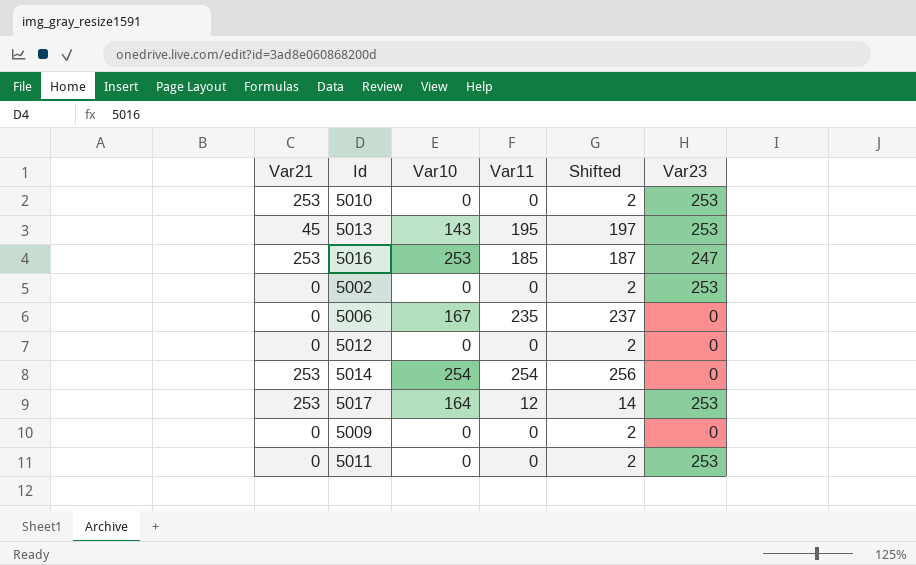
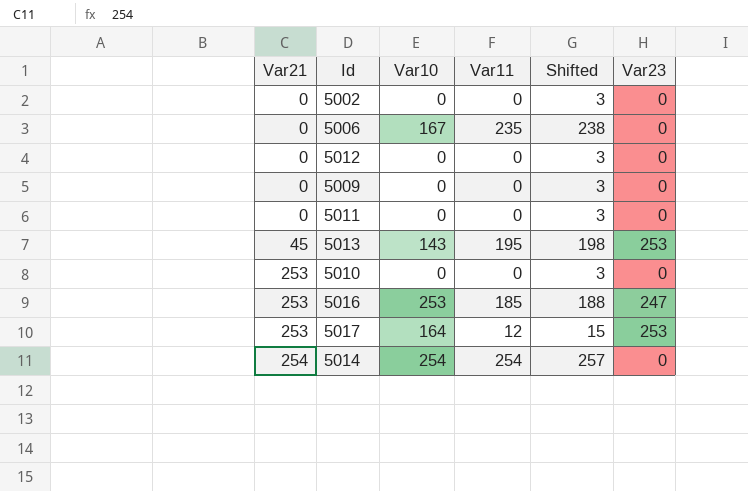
row order: none -> Var21 ascending
column Shifted | formula: [Var11] + 2 -> [Var11] + 3
5002 | Var23: 253 -> 0
5011 | Var23: 253 -> 0
5010 | Var23: 253 -> 0
5014 | Var21: 253 -> 254

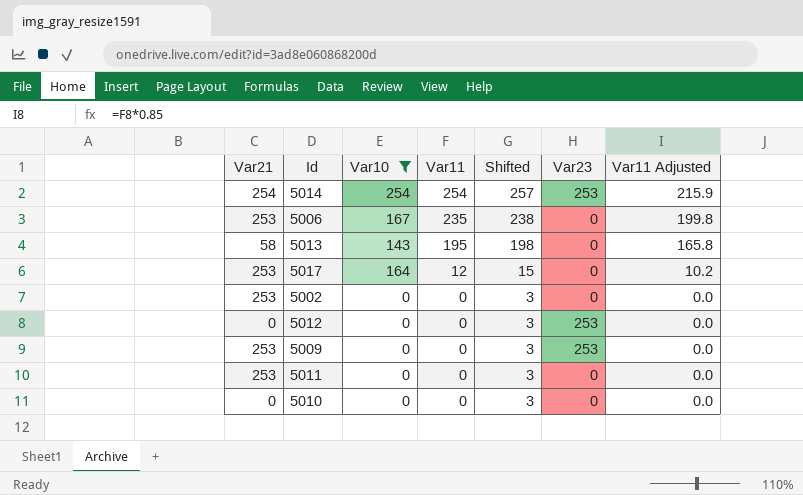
filter: none -> Var10 != 253
row order: Var21 ascending -> Var11 descending
column Var11 Adjusted | formula: none -> [Var11] * 0.85
5014 | Var23: 0 -> 253
5006 | Var21: 0 -> 253
5013 | Var21: 45 -> 58
5013 | Var23: 253 -> 0
5017 | Var23: 253 -> 0
5002 | Var21: 0 -> 253
5012 | Var23: 0 -> 253
5009 | Var21: 0 -> 253
5009 | Var23: 0 -> 253
5011 | Var21: 0 -> 253
5010 | Var21: 253 -> 0

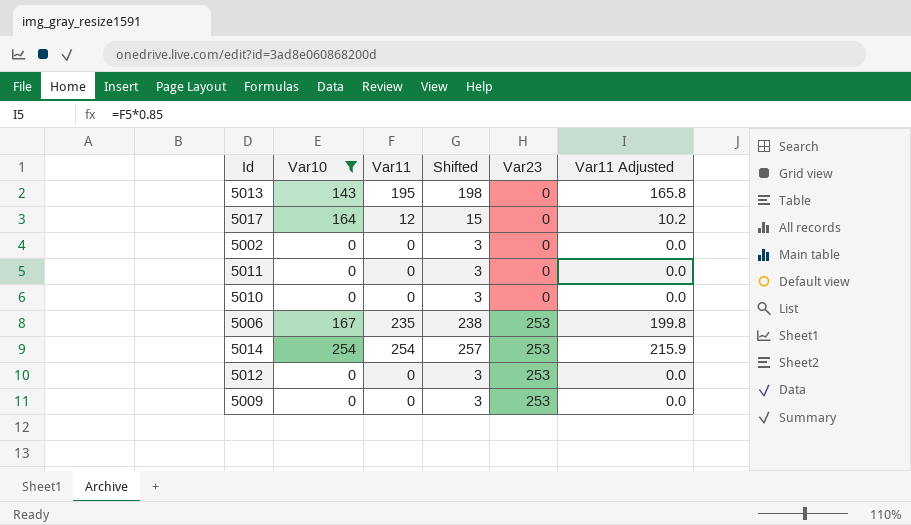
row order: Var11 descending -> Var23 ascending
column Var21 | position: 1 -> none
5006 | Var23: 0 -> 253

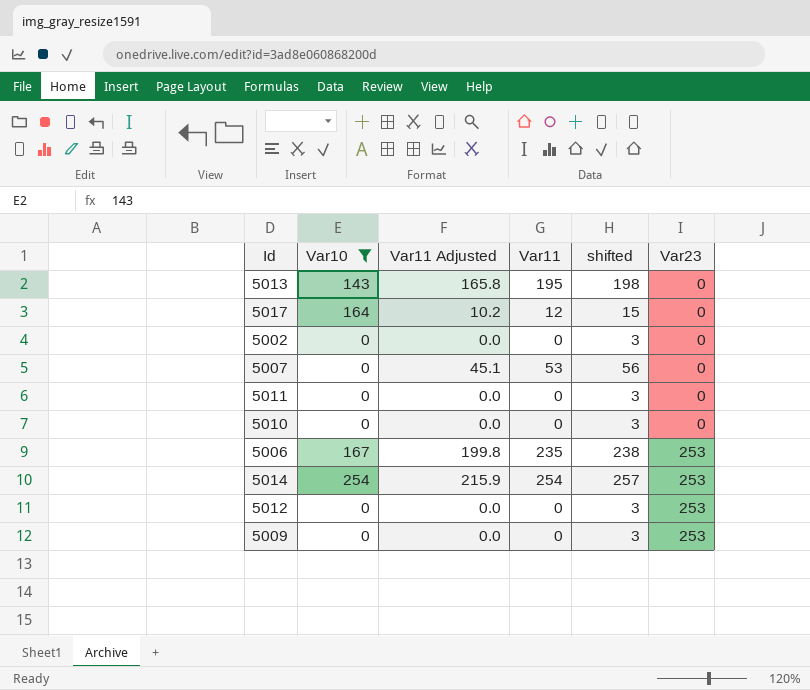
column Var11 Adjusted | position: 6 -> 3
column name: Shifted -> shifted
row 5007: none -> 0 | 45.1 | 53 | 56 | 0

